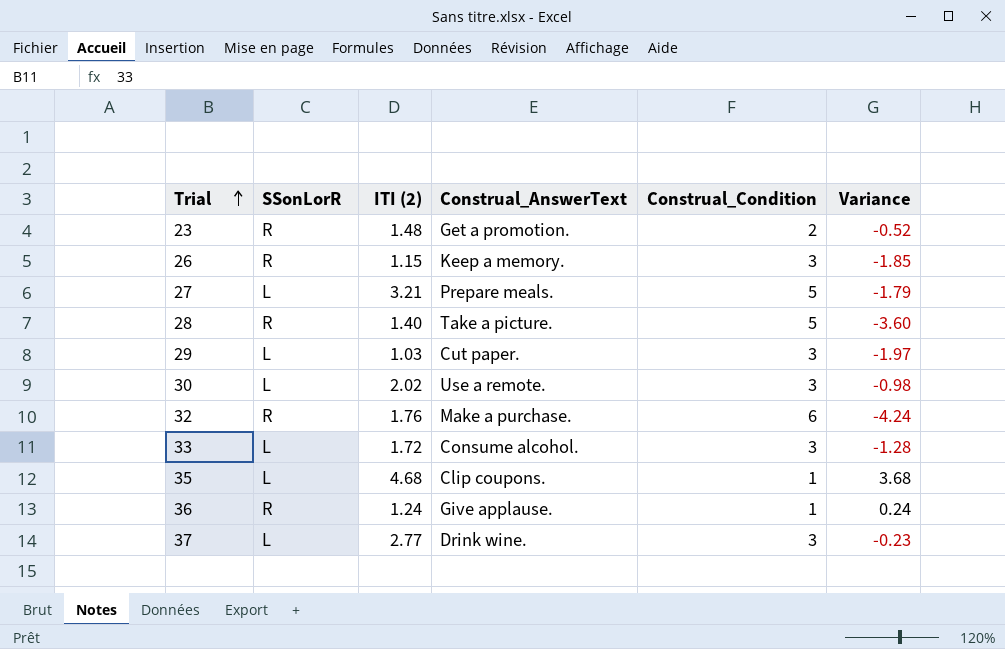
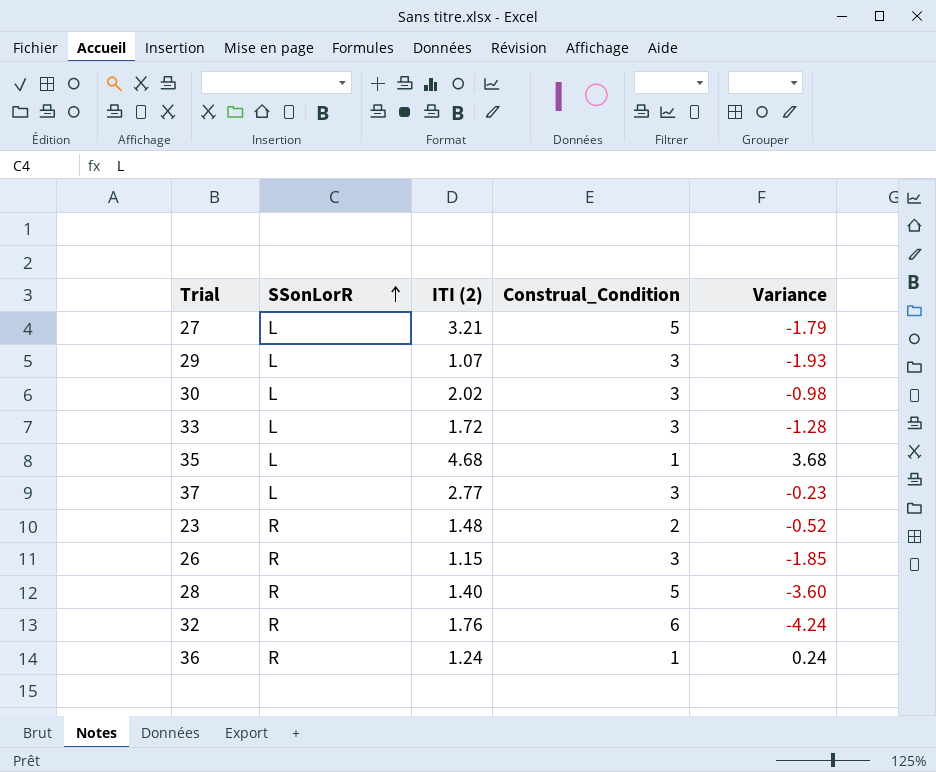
row order: Trial ascending -> SSonLorR ascending
column Construal_AnswerText | position: 4 -> none
29 | ITI (2): 1.03 -> 1.07
29 | Variance: -1.97 -> -1.93

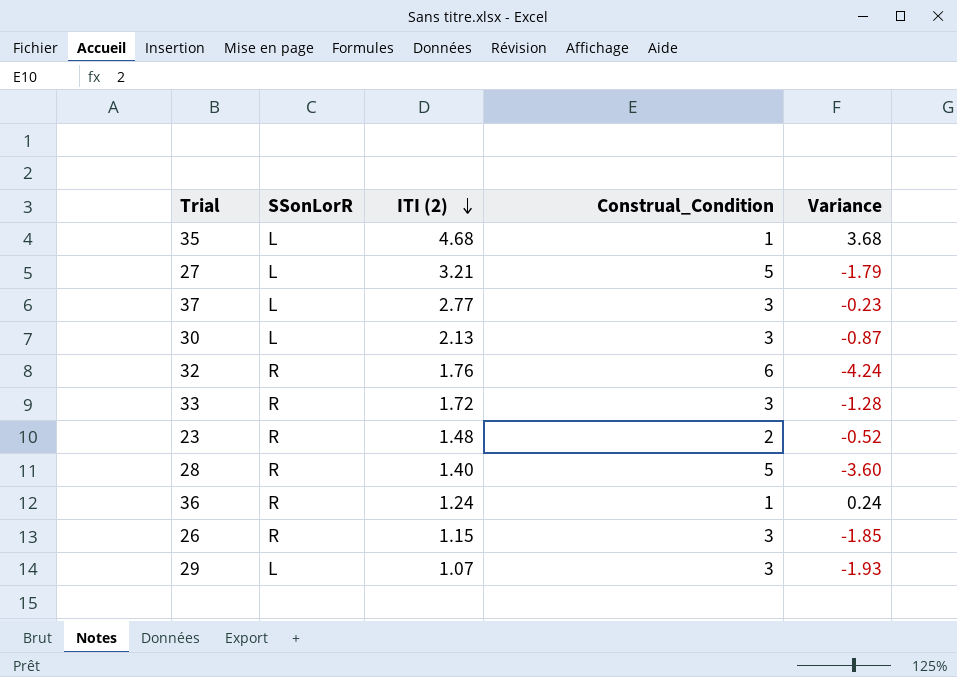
row order: SSonLorR ascending -> ITI (2) descending
30 | ITI (2): 2.02 -> 2.13
30 | Variance: -0.98 -> -0.87
33 | SSonLorR: L -> R

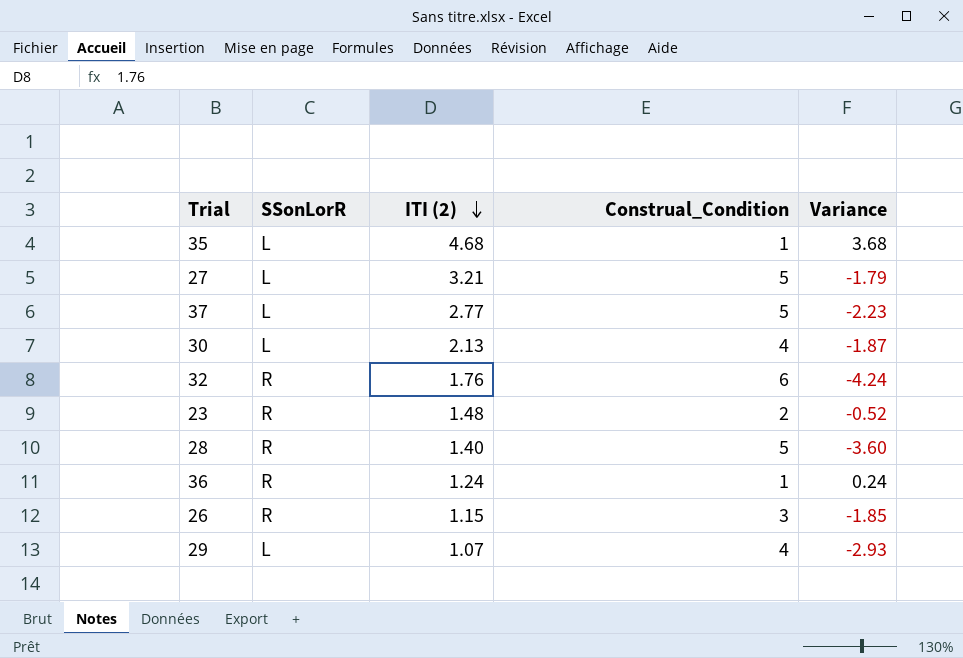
row 33: R | 1.72 | 3 | -1.28 -> none
37 | Construal_Condition: 3 -> 5
37 | Variance: -0.23 -> -2.23
30 | Construal_Condition: 3 -> 4
30 | Variance: -0.87 -> -1.87
29 | Construal_Condition: 3 -> 4
29 | Variance: -1.93 -> -2.93

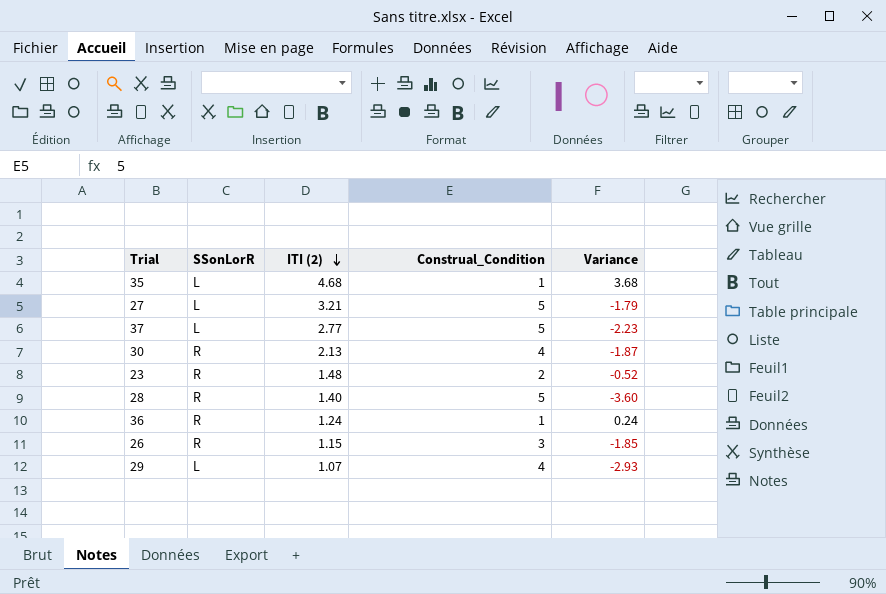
row 32: R | 1.76 | 6 | -4.24 -> none
30 | SSonLorR: L -> R

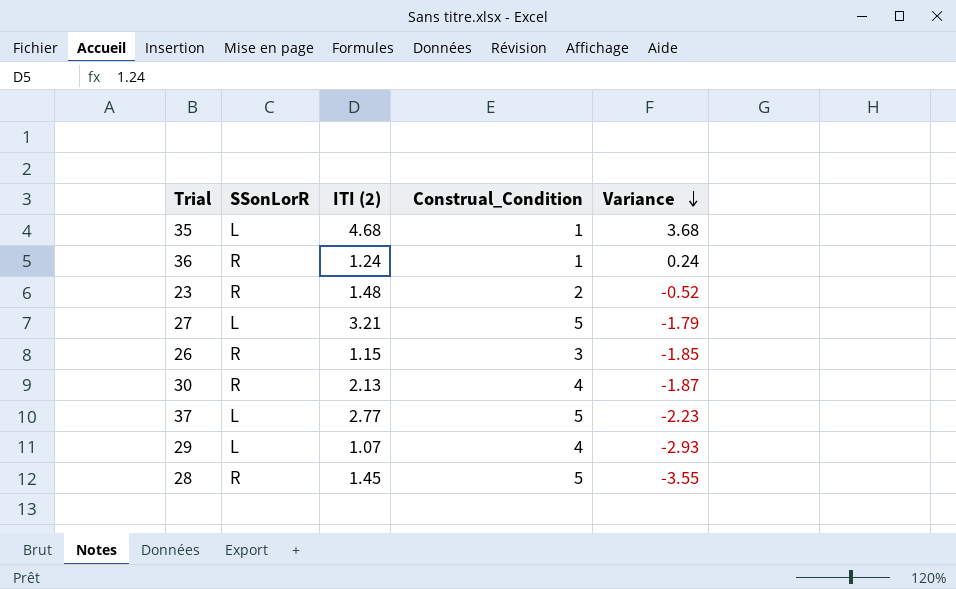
row order: ITI (2) descending -> Variance descending
28 | ITI (2): 1.40 -> 1.45
28 | Variance: -3.60 -> -3.55

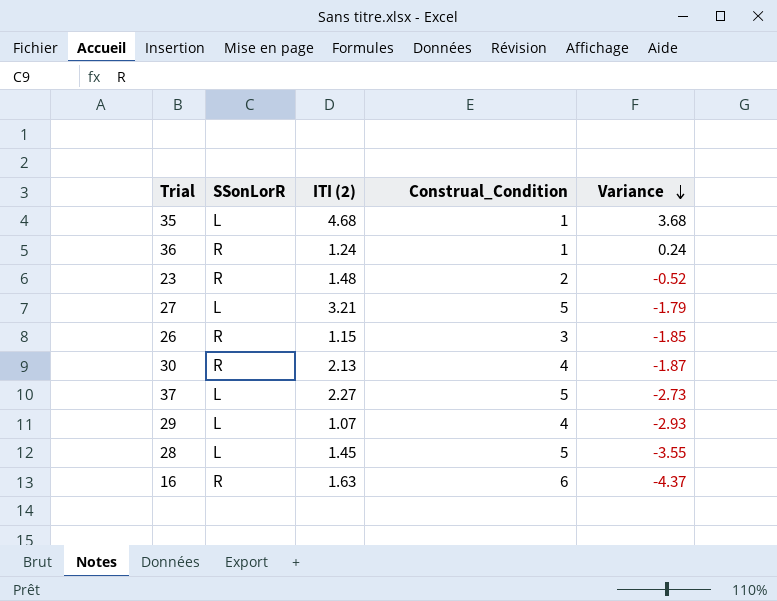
37 | ITI (2): 2.77 -> 2.27
37 | Variance: -2.23 -> -2.73
28 | SSonLorR: R -> L
row 16: none -> R | 1.63 | 6 | -4.37

